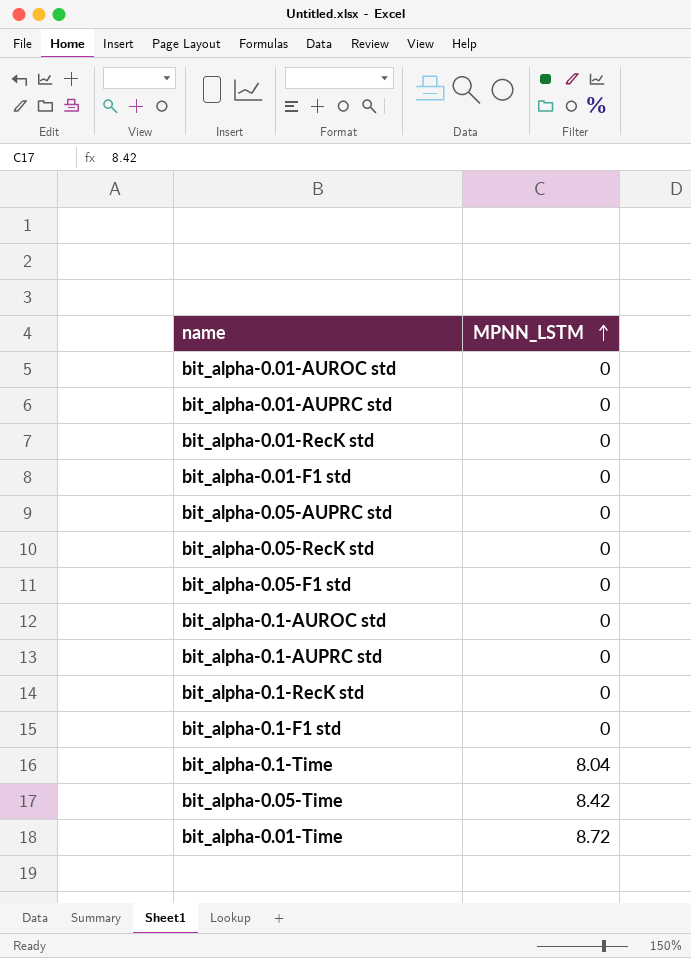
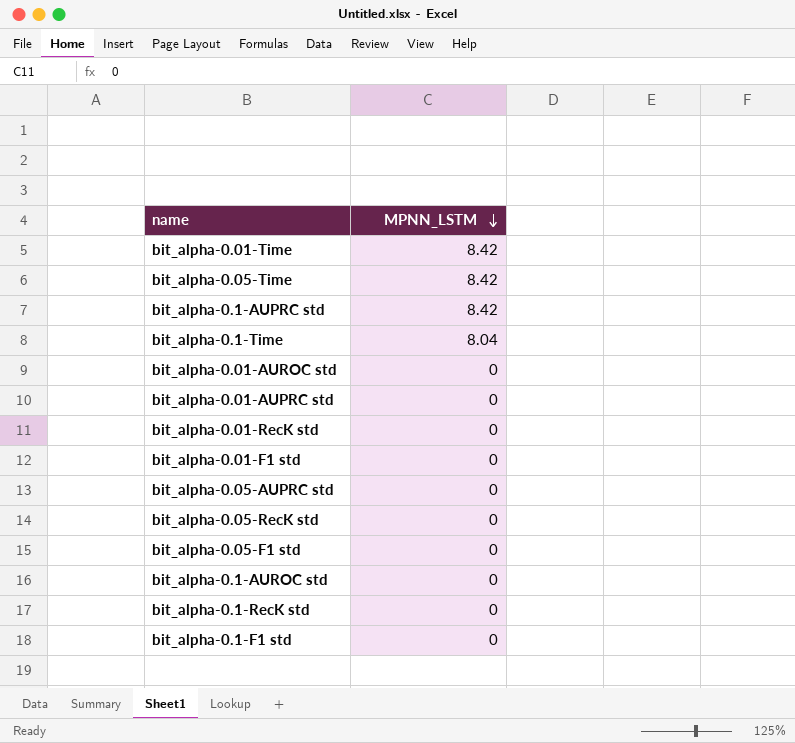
row order: MPNN_LSTM ascending -> MPNN_LSTM descending
bit_alpha-0.01-Time | MPNN_LSTM: 8.72 -> 8.42
bit_alpha-0.1-AUPRC std | MPNN_LSTM: 0 -> 8.42

